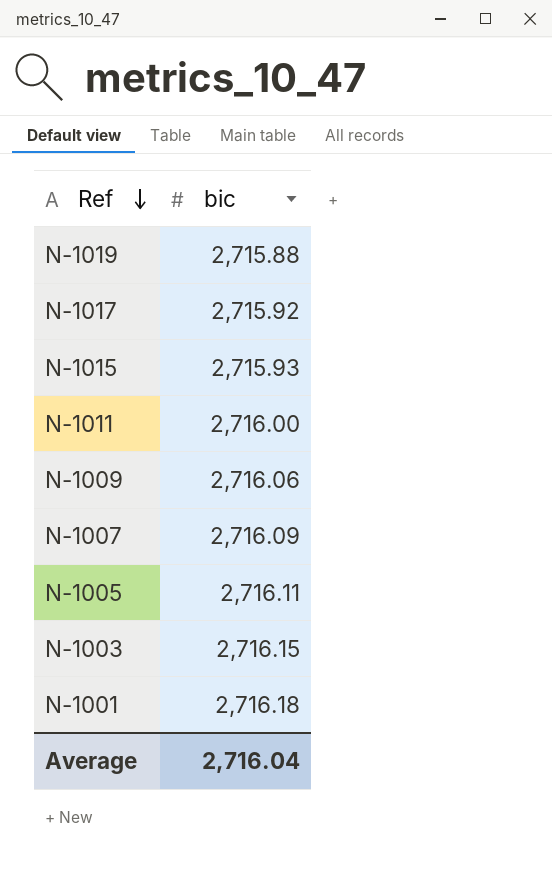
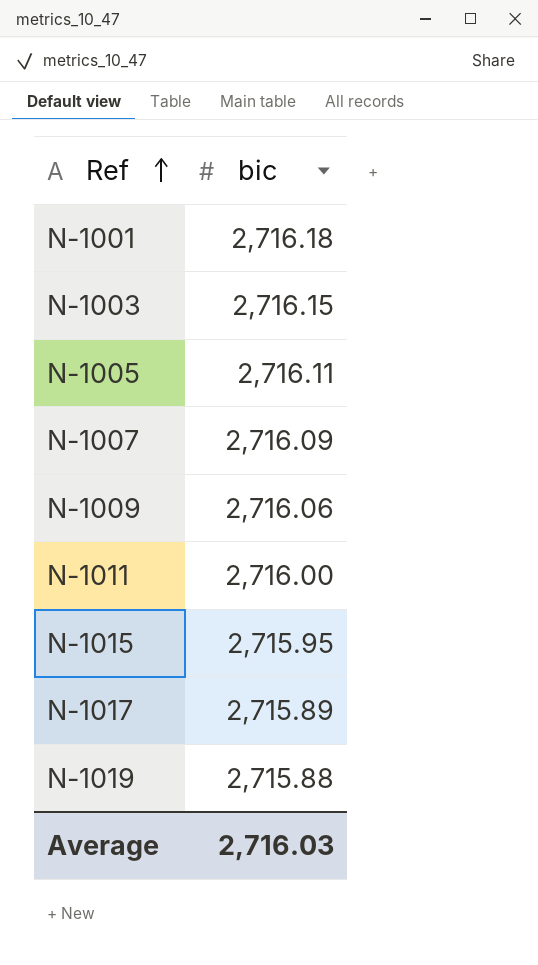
row order: Ref descending -> Ref ascending
N-1015 | bic: 2,715.93 -> 2,715.95
N-1017 | bic: 2,715.92 -> 2,715.89
Average | bic: 2,716.04 -> 2,716.03

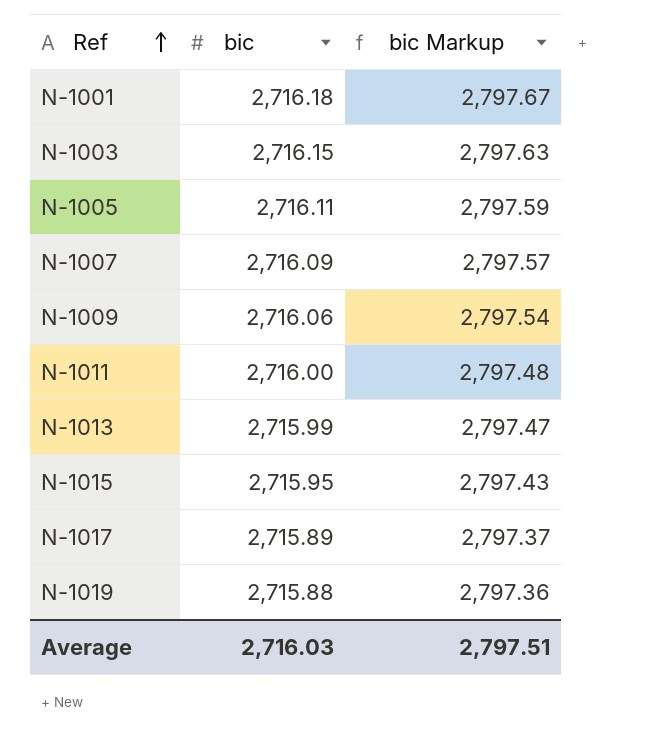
column bic Markup | formula: none -> [bic] * 1.03
row N-1013: none -> 2,715.99 | 2,797.47

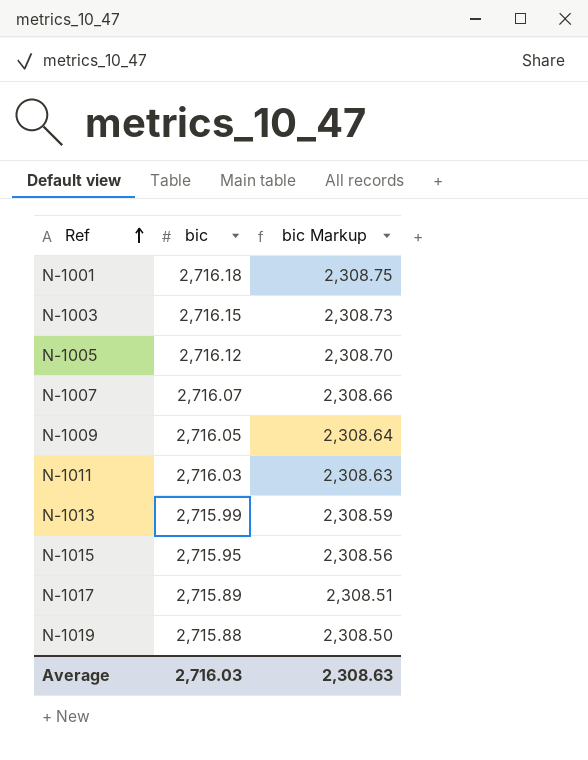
column bic Markup | formula: [bic] * 1.03 -> [bic] * 0.85
N-1005 | bic: 2,716.11 -> 2,716.12
N-1007 | bic: 2,716.09 -> 2,716.07
N-1009 | bic: 2,716.06 -> 2,716.05
N-1011 | bic: 2,716.00 -> 2,716.03
Average | bic Markup: 2,797.51 -> 2,308.63

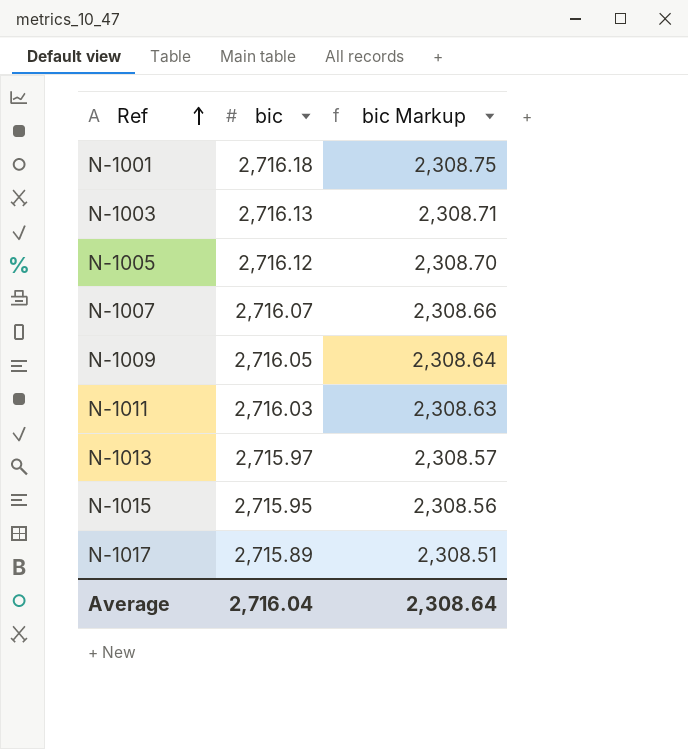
row N-1019: 2,715.88 | 2,308.50 -> none
N-1003 | bic: 2,716.15 -> 2,716.13
N-1003 | bic Markup: 2,308.73 -> 2,308.71
N-1013 | bic: 2,715.99 -> 2,715.97
N-1013 | bic Markup: 2,308.59 -> 2,308.57
Average | bic: 2,716.03 -> 2,716.04
Average | bic Markup: 2,308.63 -> 2,308.64

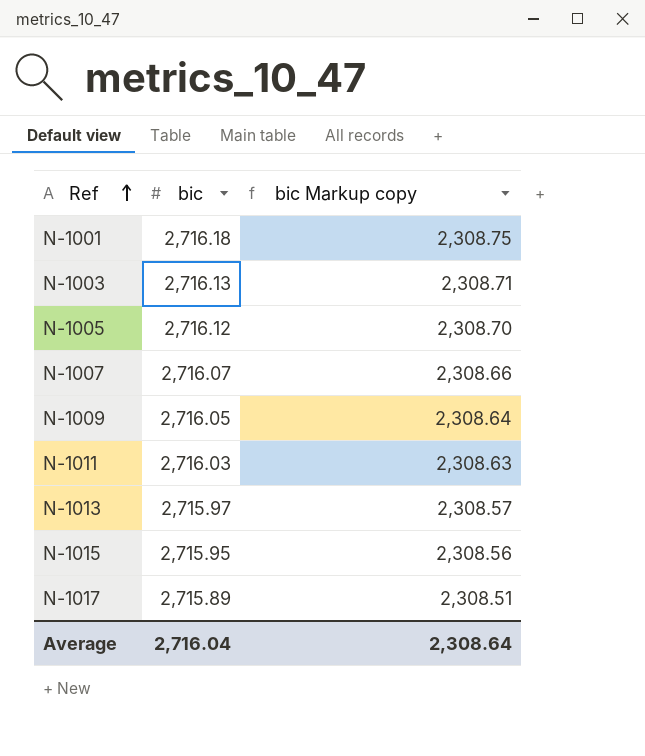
column name: bic Markup -> bic Markup copy

